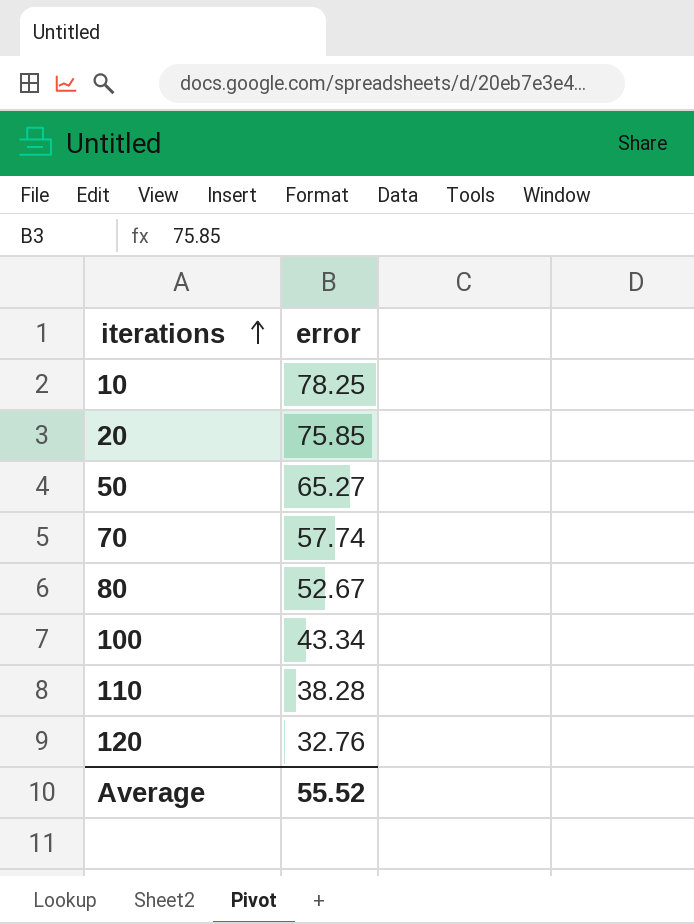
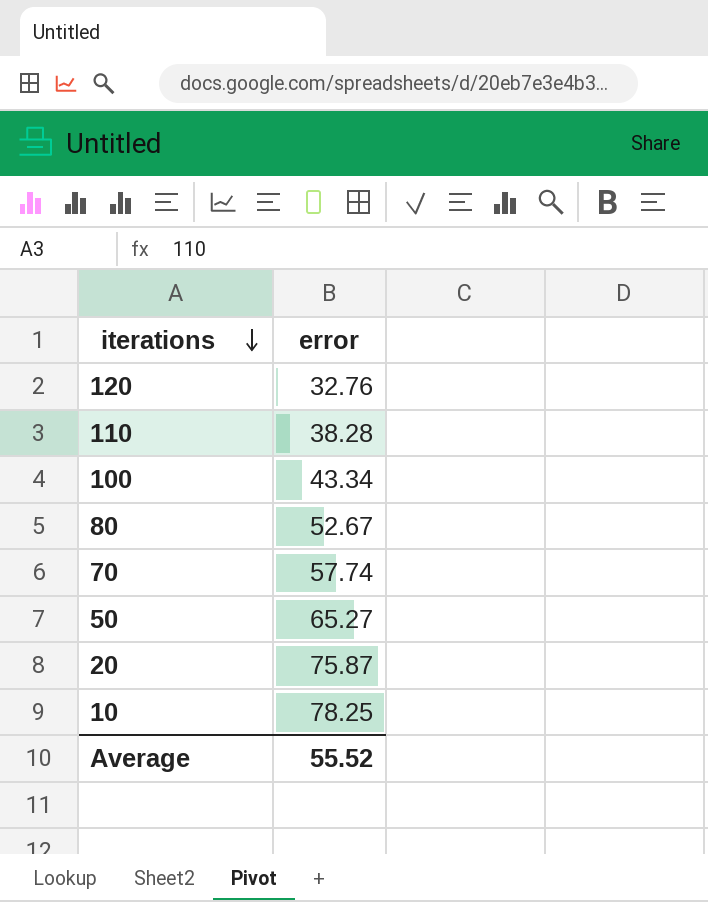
row order: iterations ascending -> iterations descending
20 | error: 75.85 -> 75.87

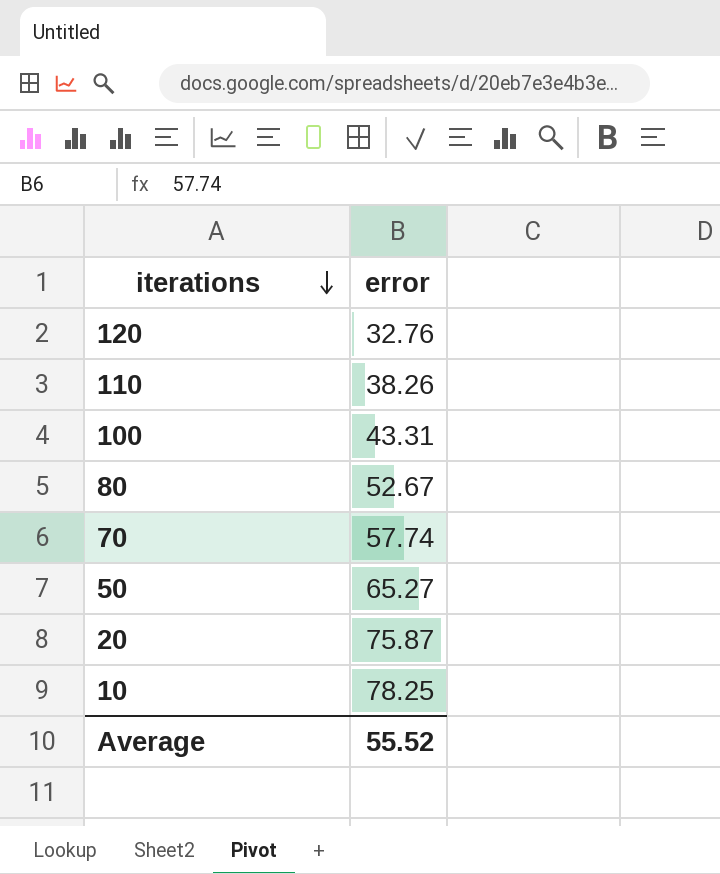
110 | error: 38.28 -> 38.26
100 | error: 43.34 -> 43.31

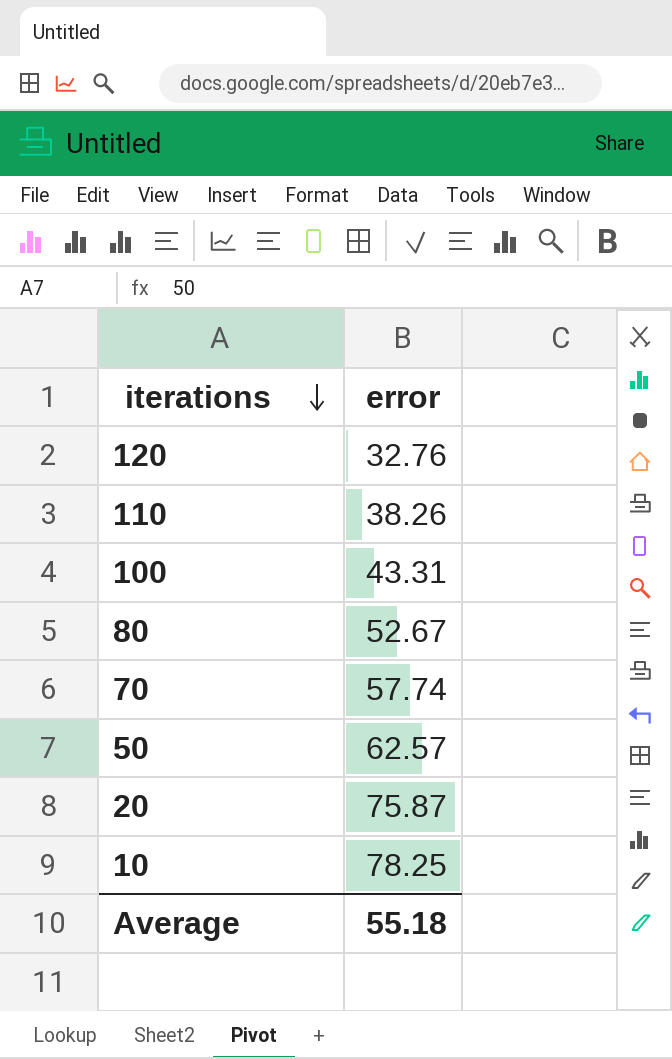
50 | error: 65.27 -> 62.57
Average | error: 55.52 -> 55.18

